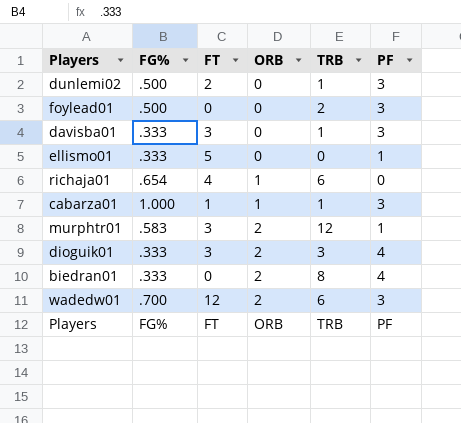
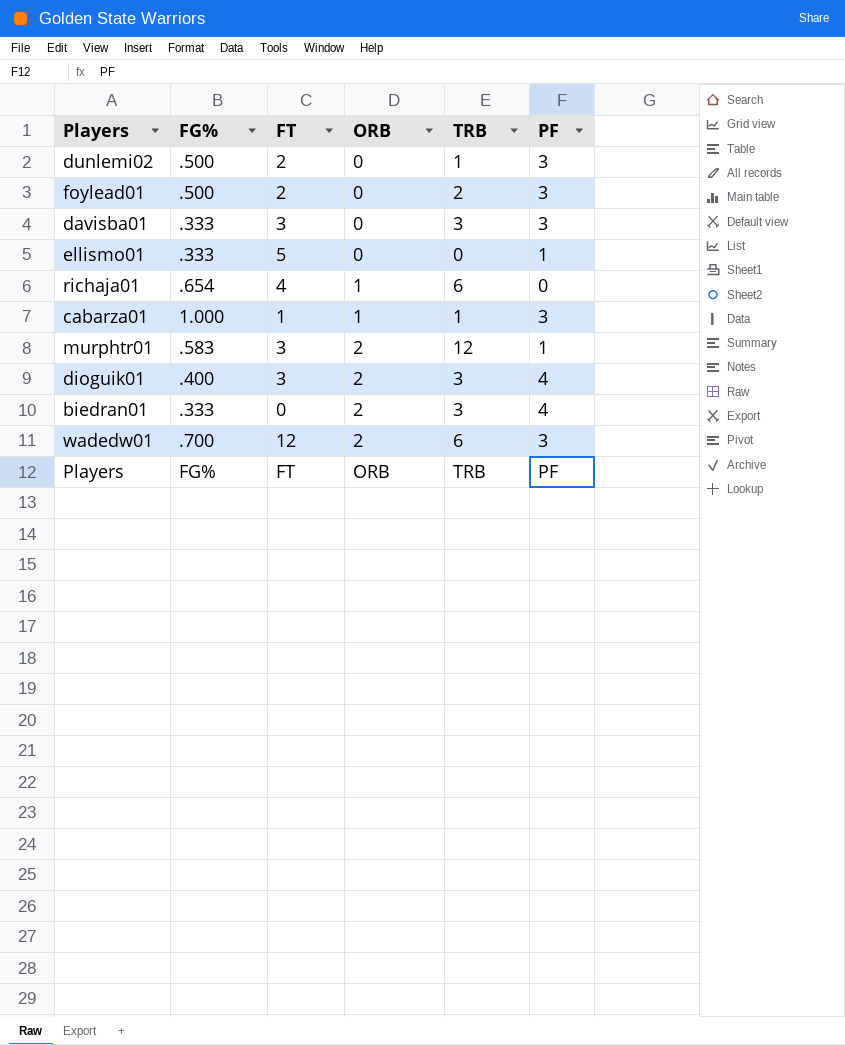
foylead01 | FT: 0 -> 2
davisba01 | TRB: 1 -> 3
dioguik01 | FG%: .333 -> .400
biedran01 | TRB: 8 -> 3

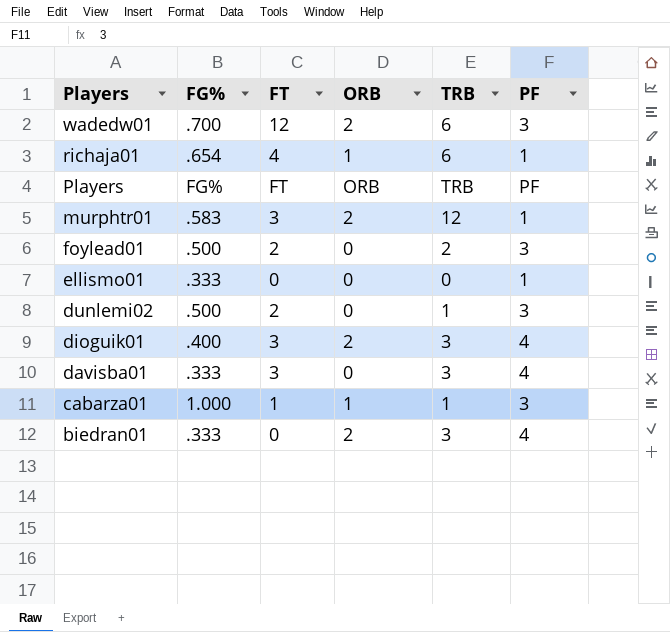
row order: ORB ascending -> Players descending
richaja01 | PF: 0 -> 1
ellismo01 | FT: 5 -> 0
davisba01 | PF: 3 -> 4

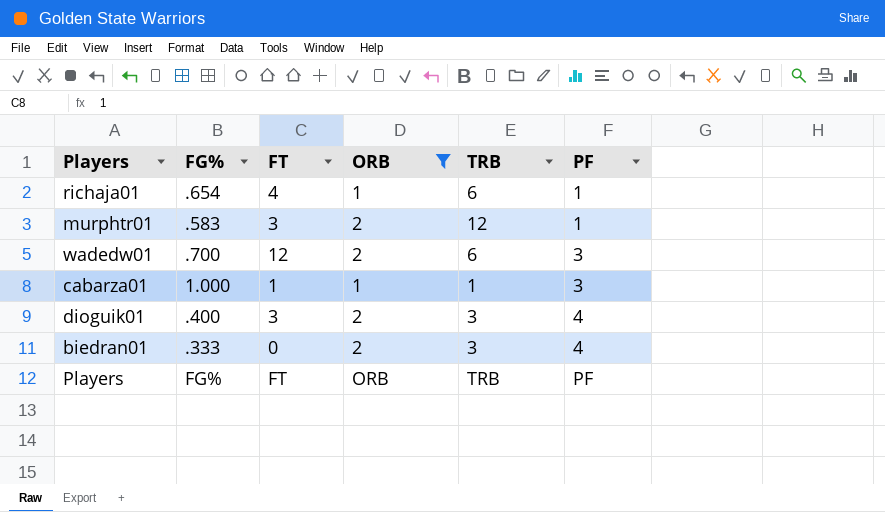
filter: none -> ORB != 0
row order: Players descending -> PF ascending

